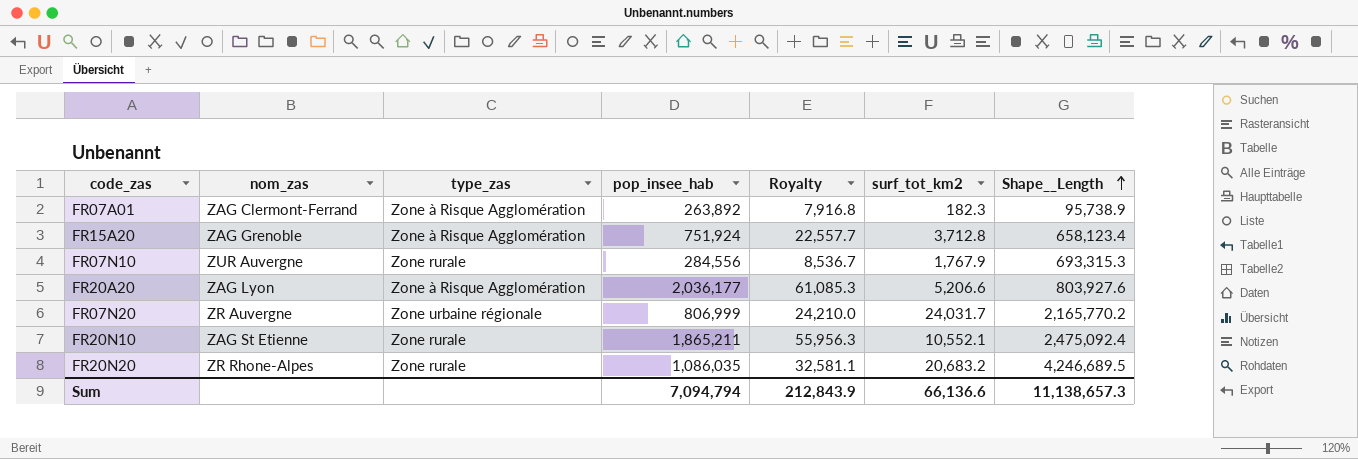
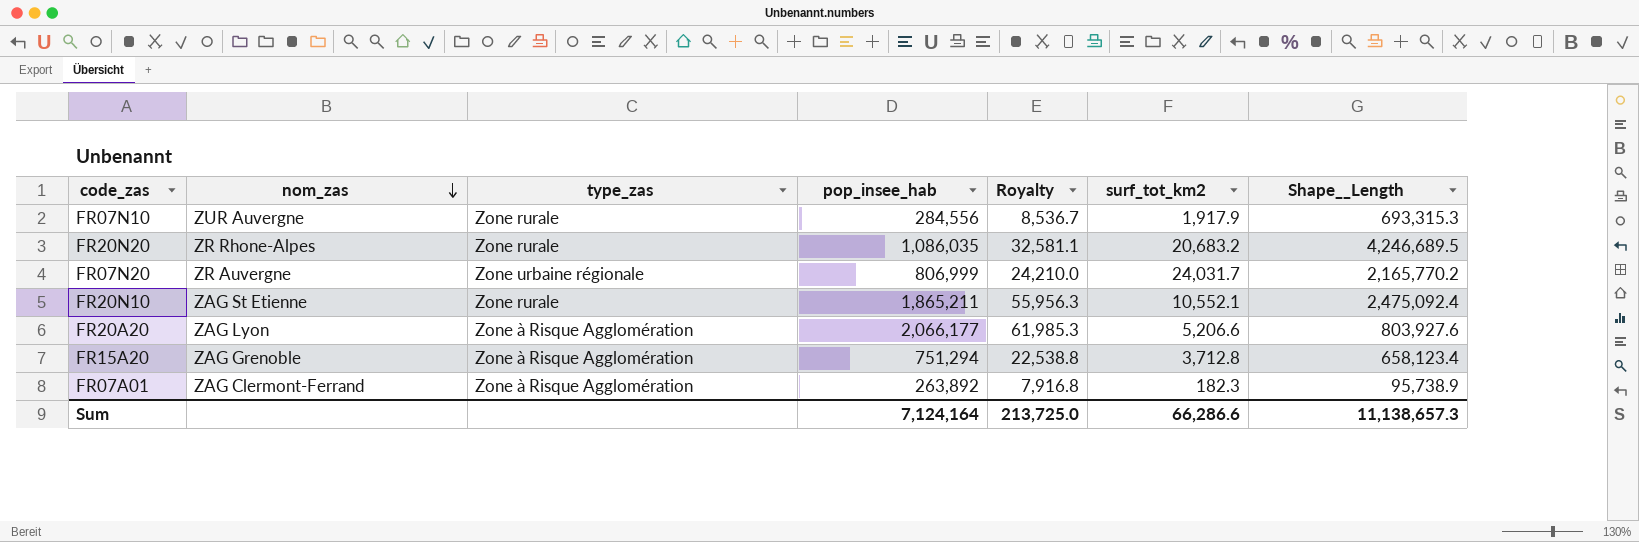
row order: Shape__Length ascending -> nom_zas descending
FR07N10 | surf_tot_km2: 1,767.9 -> 1,917.9
FR20A20 | pop_insee_hab: 2,036,177 -> 2,066,177
FR20A20 | Royalty: 61,085.3 -> 61,985.3
FR15A20 | pop_insee_hab: 751,924 -> 751,294
FR15A20 | Royalty: 22,557.7 -> 22,538.8
Sum | pop_insee_hab: 7,094,794 -> 7,124,164
Sum | Royalty: 212,843.9 -> 213,725.0
Sum | surf_tot_km2: 66,136.6 -> 66,286.6

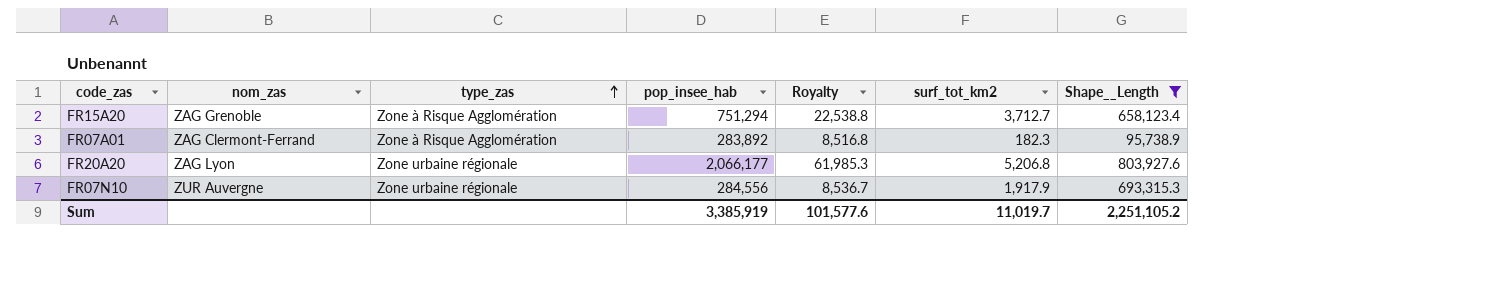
filter: none -> Shape__Length <= 803,927.6
row order: nom_zas descending -> type_zas ascending
FR15A20 | surf_tot_km2: 3,712.8 -> 3,712.7
FR07A01 | pop_insee_hab: 263,892 -> 283,892
FR07A01 | Royalty: 7,916.8 -> 8,516.8
FR20A20 | type_zas: Zone à Risque Agglomération -> Zone urbaine régionale
FR20A20 | surf_tot_km2: 5,206.6 -> 5,206.8
FR07N10 | type_zas: Zone rurale -> Zone urbaine régionale
Sum | pop_insee_hab: 7,124,164 -> 3,385,919
Sum | Royalty: 213,725.0 -> 101,577.6
Sum | surf_tot_km2: 66,286.6 -> 11,019.7
Sum | Shape__Length: 11,138,657.3 -> 2,251,105.2

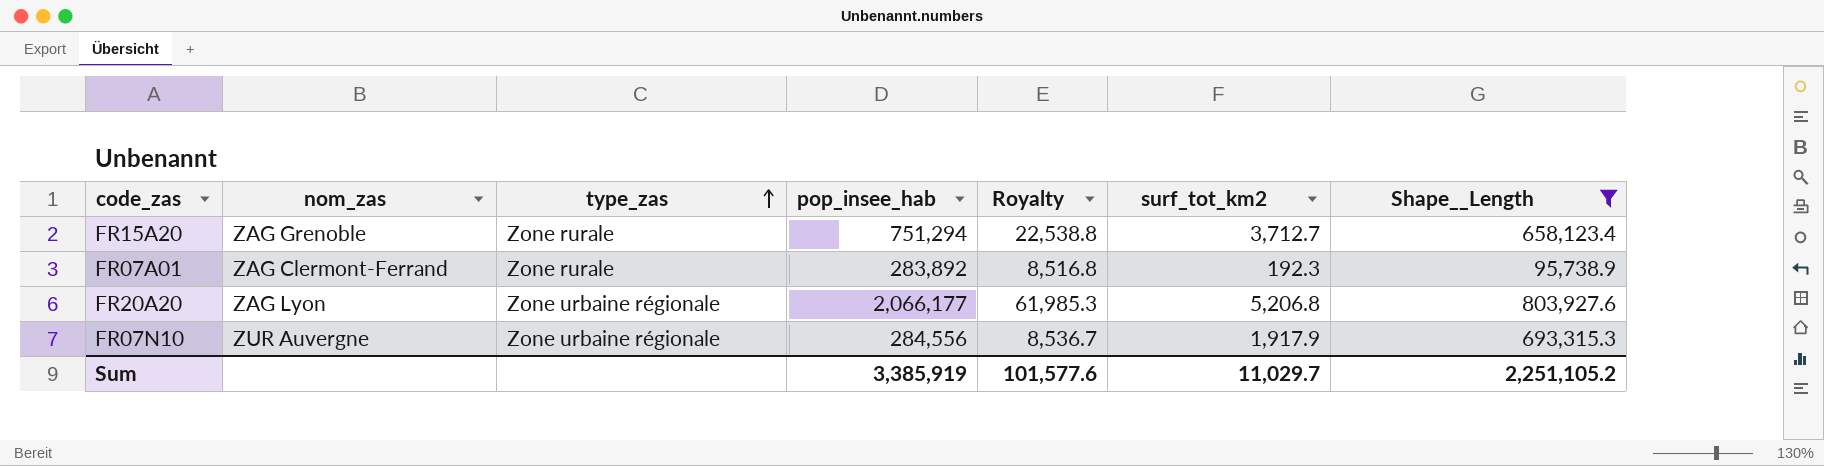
FR15A20 | type_zas: Zone à Risque Agglomération -> Zone rurale
FR07A01 | type_zas: Zone à Risque Agglomération -> Zone rurale
FR07A01 | surf_tot_km2: 182.3 -> 192.3
Sum | surf_tot_km2: 11,019.7 -> 11,029.7

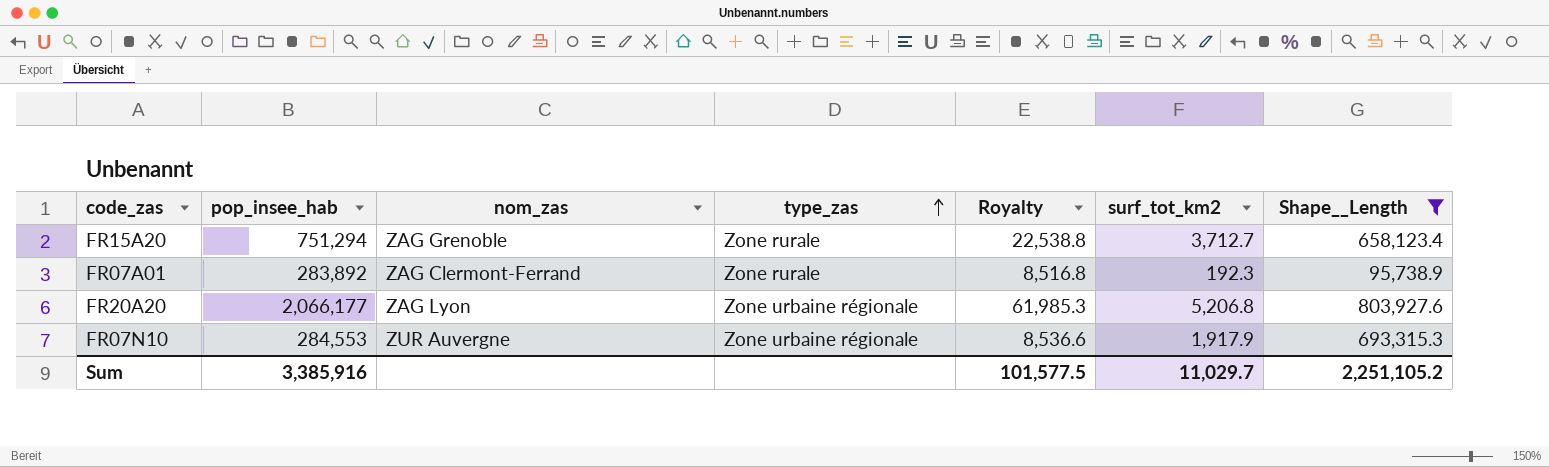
column pop_insee_hab | position: 4 -> 2
FR07N10 | pop_insee_hab: 284,556 -> 284,553
FR07N10 | Royalty: 8,536.7 -> 8,536.6
Sum | pop_insee_hab: 3,385,919 -> 3,385,916
Sum | Royalty: 101,577.6 -> 101,577.5

